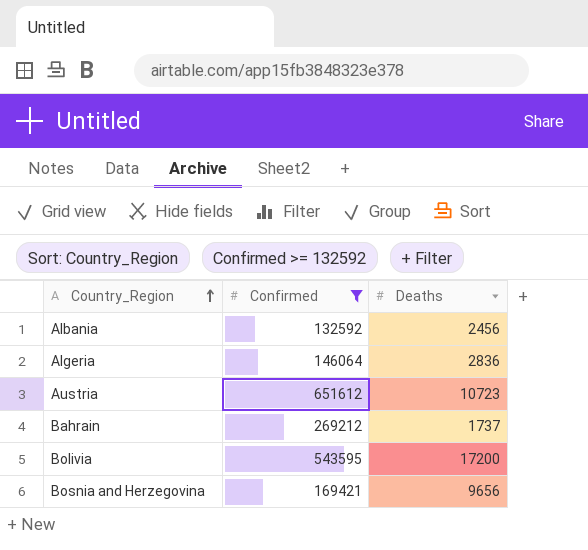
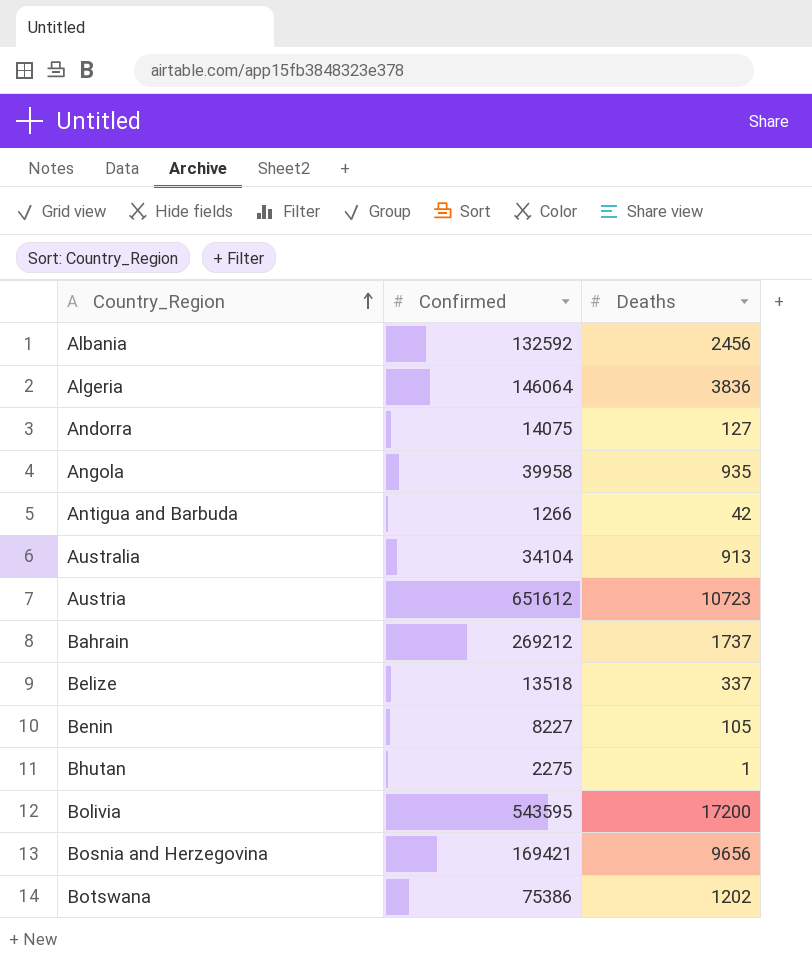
filter: Confirmed >= 132592 -> none
Algeria | Deaths: 2836 -> 3836

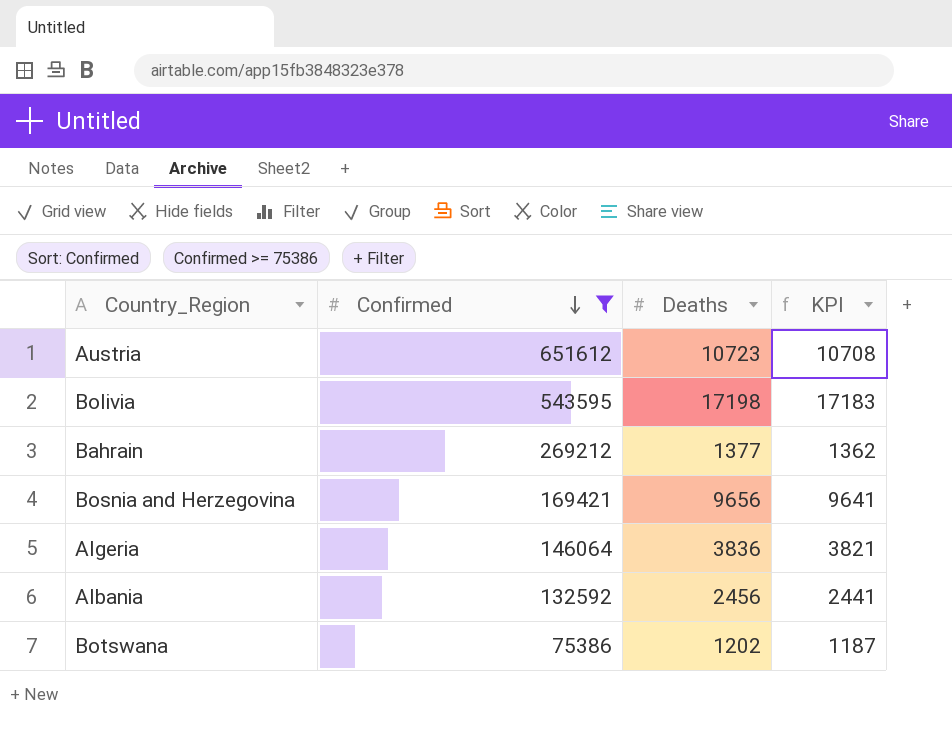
filter: none -> Confirmed >= 75386
row order: Country_Region ascending -> Confirmed descending
column KPI | formula: none -> [Deaths] - 15
Bolivia | Deaths: 17200 -> 17198
Bahrain | Deaths: 1737 -> 1377

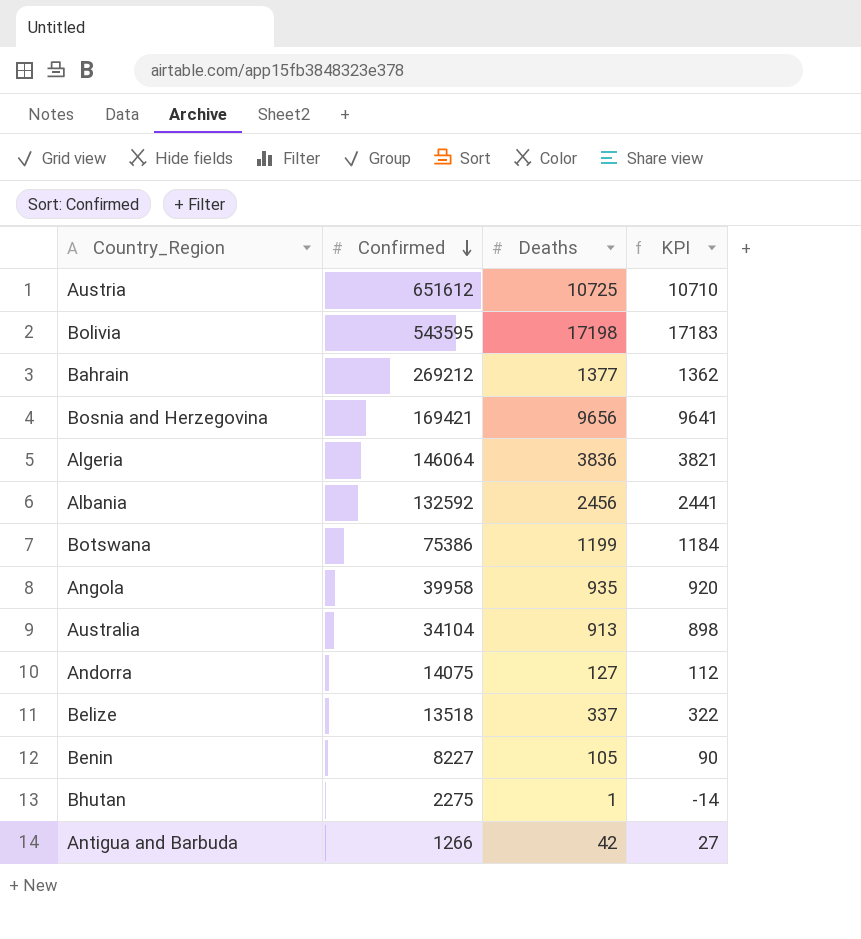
filter: Confirmed >= 75386 -> none
Austria | Deaths: 10723 -> 10725
Austria | KPI: 10708 -> 10710
Botswana | Deaths: 1202 -> 1199
Botswana | KPI: 1187 -> 1184

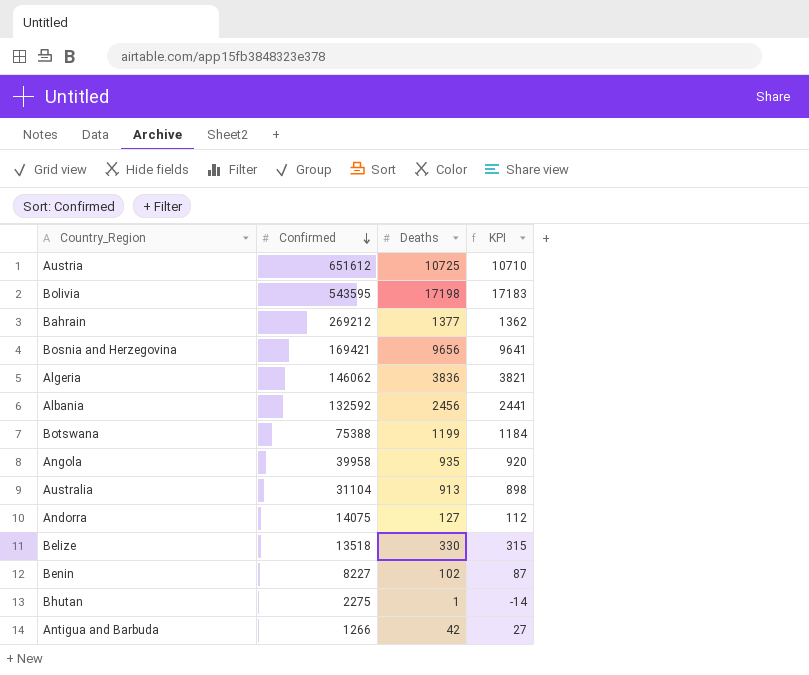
Algeria | Confirmed: 146064 -> 146062
Botswana | Confirmed: 75386 -> 75388
Australia | Confirmed: 34104 -> 31104
Belize | Deaths: 337 -> 330
Belize | KPI: 322 -> 315
Benin | Deaths: 105 -> 102
Benin | KPI: 90 -> 87

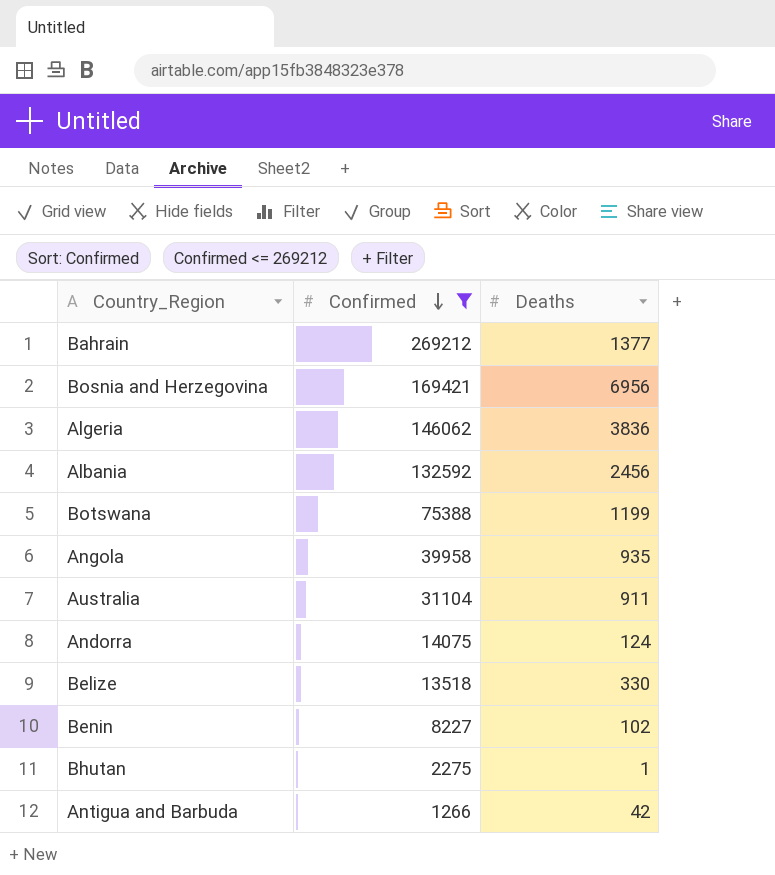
filter: none -> Confirmed <= 269212
column KPI | formula: [Deaths] - 15 -> none
Bosnia and Herzegovina | Deaths: 9656 -> 6956
Australia | Deaths: 913 -> 911
Andorra | Deaths: 127 -> 124

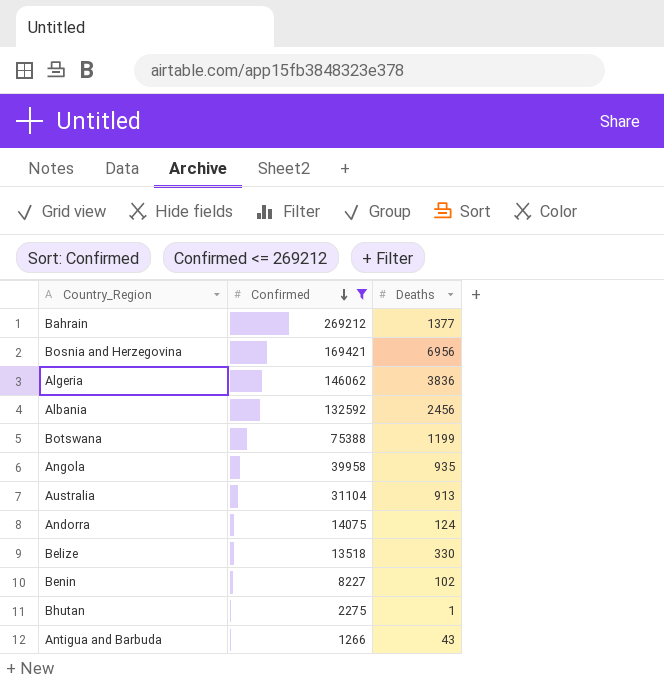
Australia | Deaths: 911 -> 913
Antigua and Barbuda | Deaths: 42 -> 43

